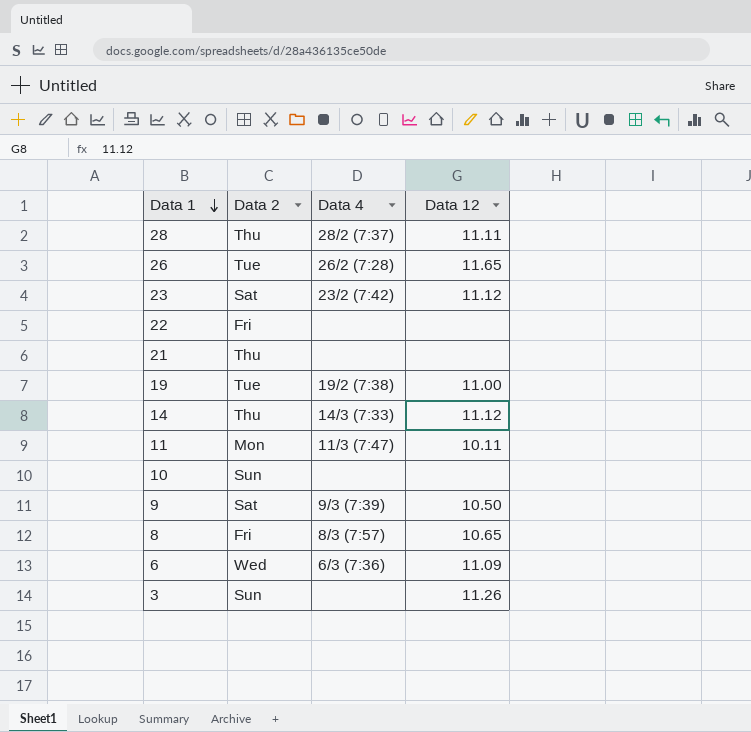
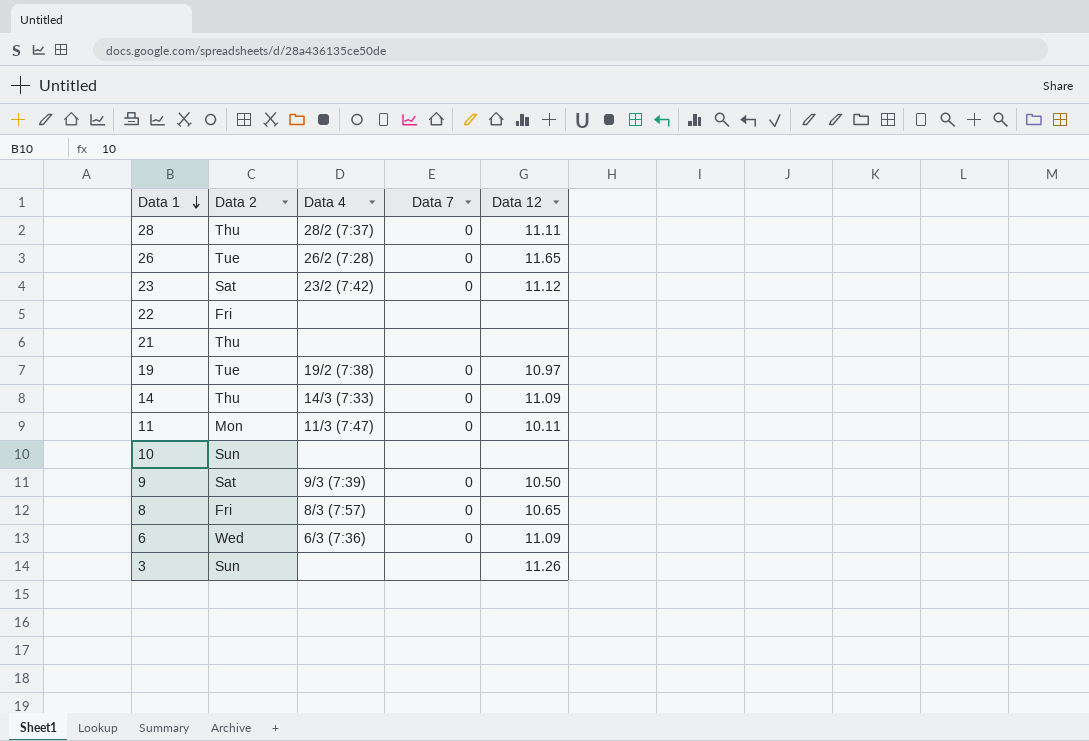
column Data 7 | position: none -> 4
19 | Data 12: 11.00 -> 10.97
14 | Data 12: 11.12 -> 11.09

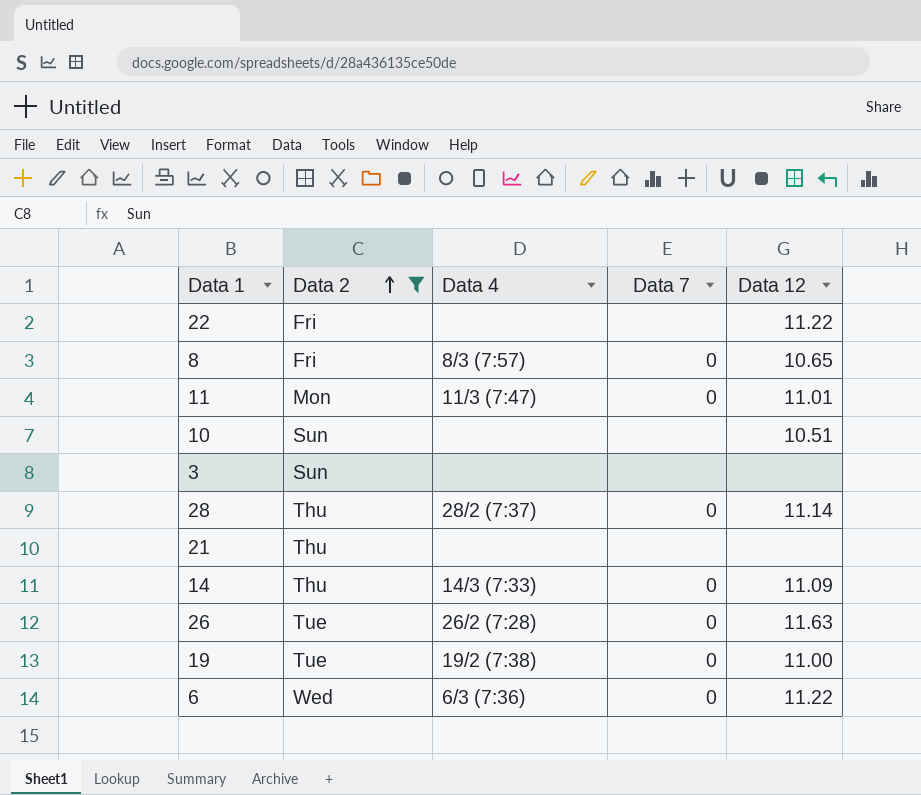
filter: none -> Data 2 != Sat
row order: Data 1 descending -> Data 2 ascending
22 | Data 12: none -> 11.22
11 | Data 12: 10.11 -> 11.01
10 | Data 12: none -> 10.51
3 | Data 12: 11.26 -> none
28 | Data 12: 11.11 -> 11.14
26 | Data 12: 11.65 -> 11.63
19 | Data 12: 10.97 -> 11.00
6 | Data 12: 11.09 -> 11.22

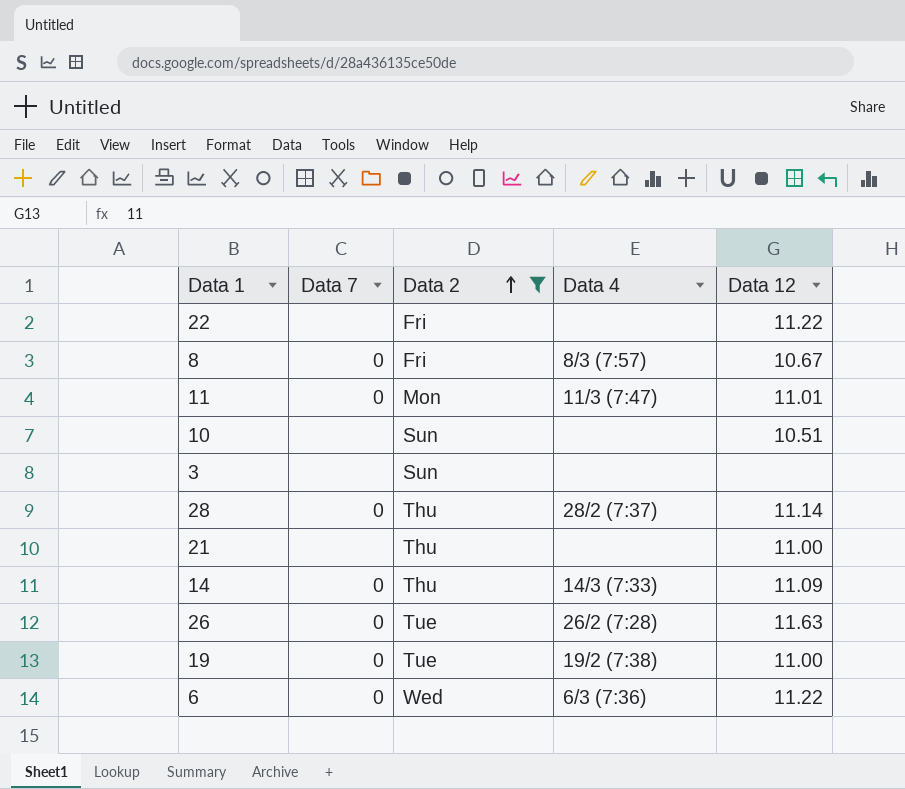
column Data 7 | position: 4 -> 2
8 | Data 12: 10.65 -> 10.67
21 | Data 12: none -> 11.00

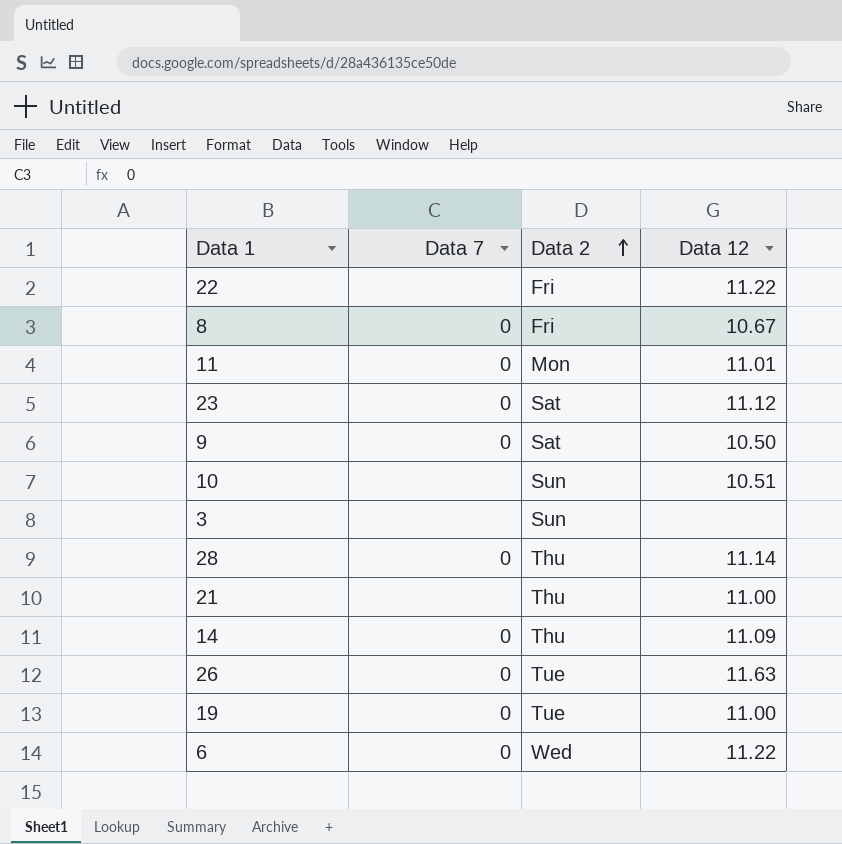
filter: Data 2 != Sat -> none
column Data 4 | position: 4 -> none

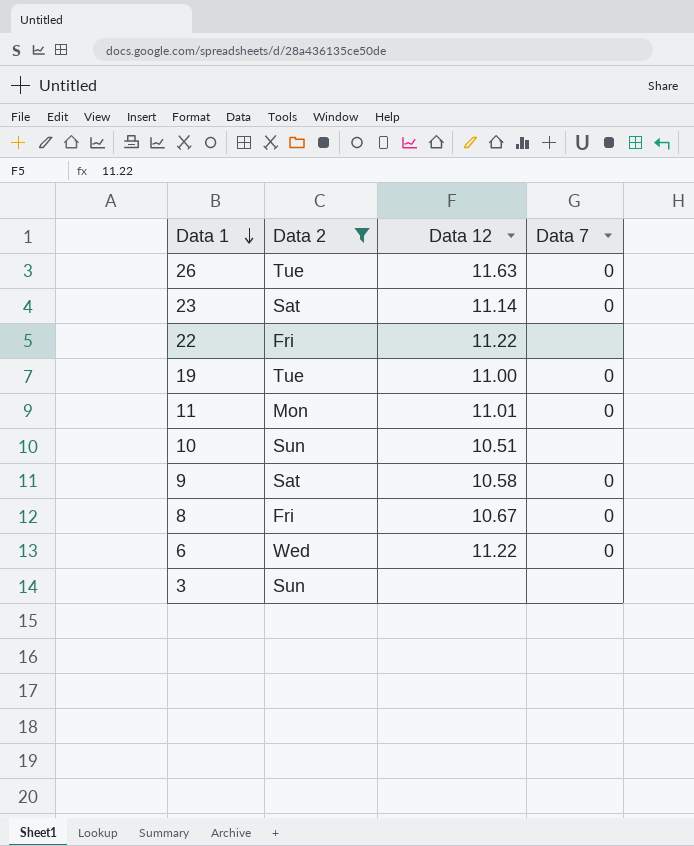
filter: none -> Data 2 != Thu
row order: Data 2 ascending -> Data 1 descending
column Data 7 | position: 2 -> 4
23 | Data 12: 11.12 -> 11.14
9 | Data 12: 10.50 -> 10.58

